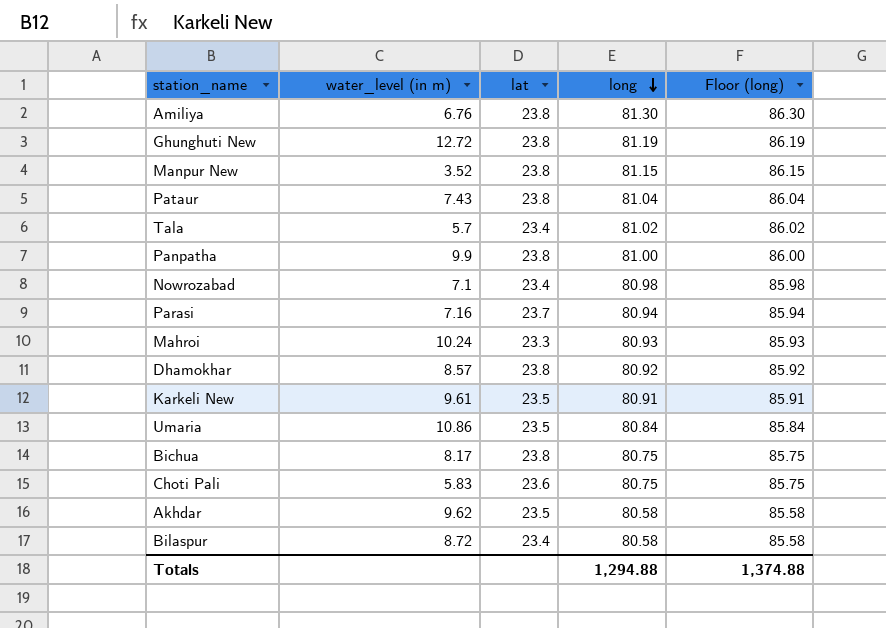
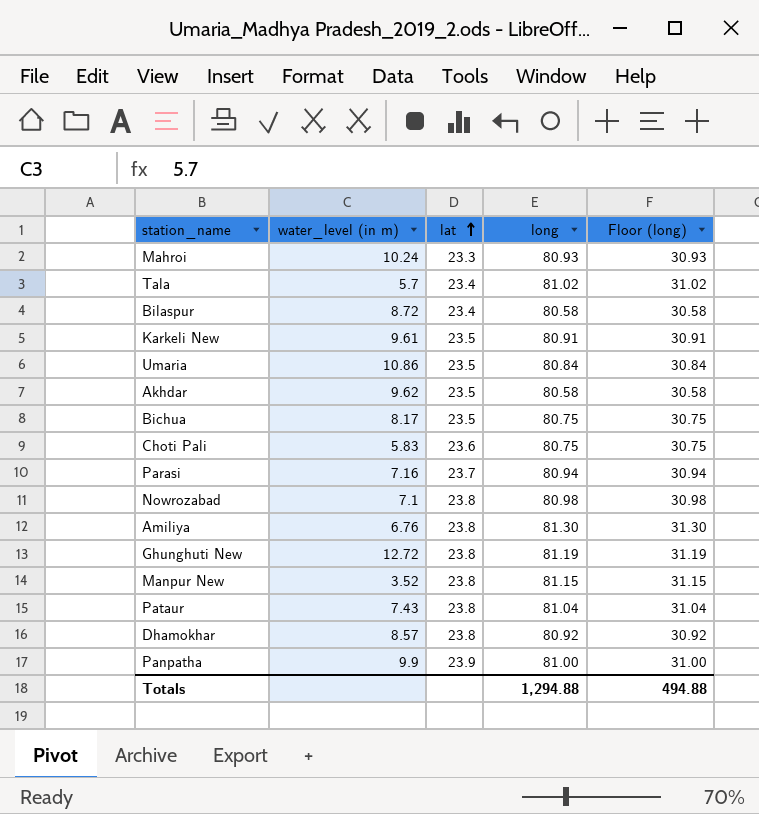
row order: long descending -> lat ascending
column Floor (long) | formula: [long] + 5 -> [long] - 50
Bichua | lat: 23.8 -> 23.5
Nowrozabad | lat: 23.4 -> 23.8
Panpatha | lat: 23.8 -> 23.9
Totals | Floor (long): 1,374.88 -> 494.88

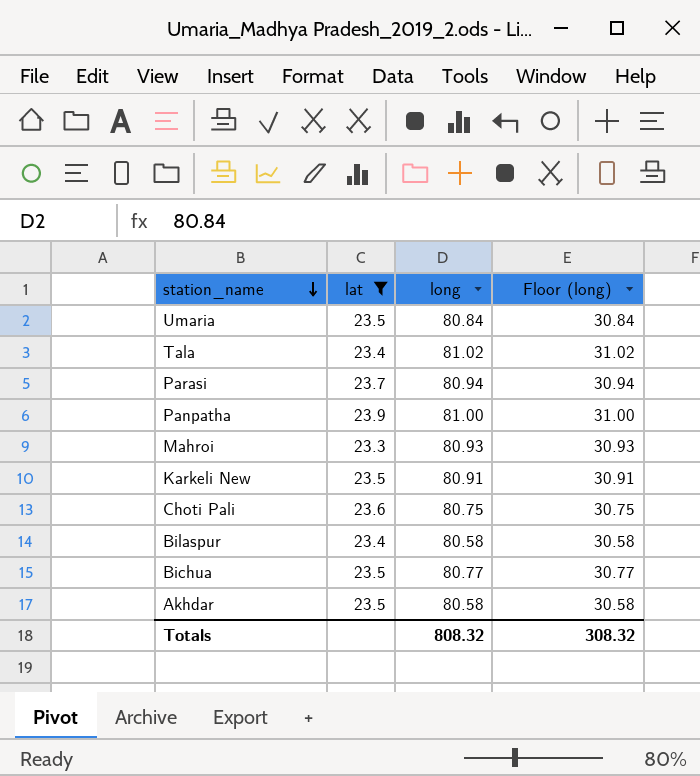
filter: none -> lat != 23.8
row order: lat ascending -> station_name descending
column water_level (in m) | position: 2 -> none
Bichua | long: 80.75 -> 80.77
Bichua | Floor (long): 30.75 -> 30.77
Totals | long: 1,294.88 -> 808.32
Totals | Floor (long): 494.88 -> 308.32

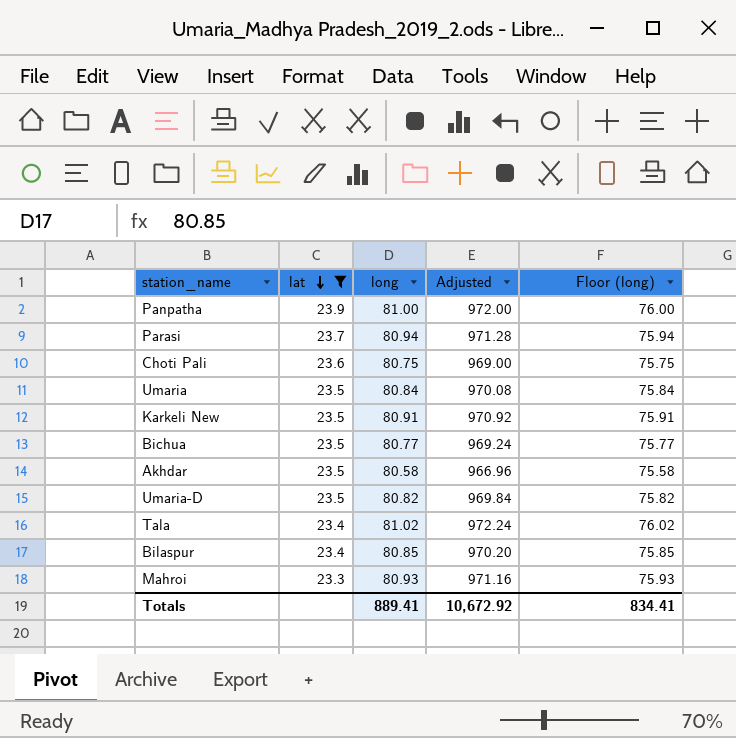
row order: station_name descending -> lat descending
column Adjusted | formula: none -> [long] * 12
column Floor (long) | formula: [long] - 50 -> [long] - 5
row Umaria-D: none -> 23.5 | 80.82 | 969.84 | 75.82
Bilaspur | long: 80.58 -> 80.85
Totals | long: 808.32 -> 889.41
Totals | Floor (long): 308.32 -> 834.41

